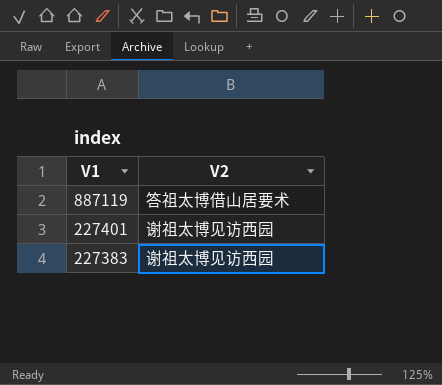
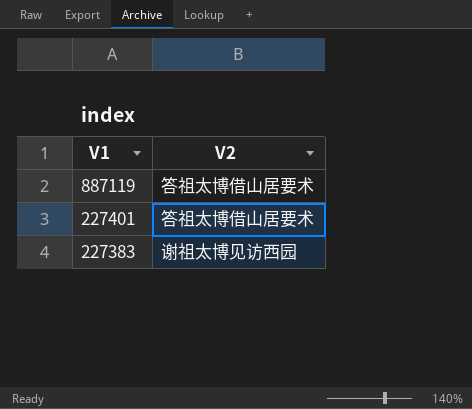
227401 | V2: 谢祖太博见访西园 -> 答祖太博借山居要术

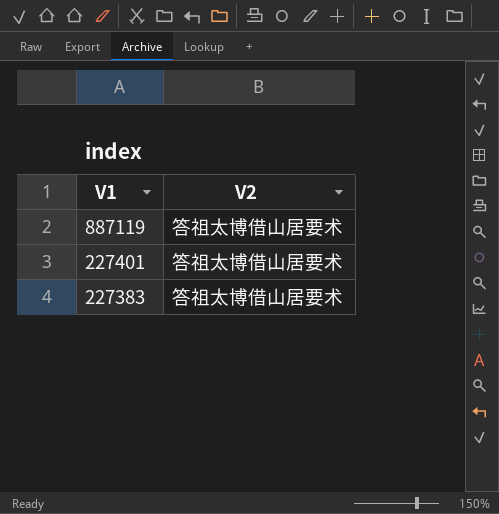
227383 | V2: 谢祖太博见访西园 -> 答祖太博借山居要术

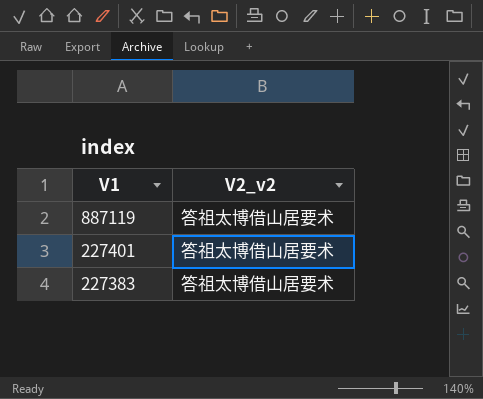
column name: V2 -> V2_v2

